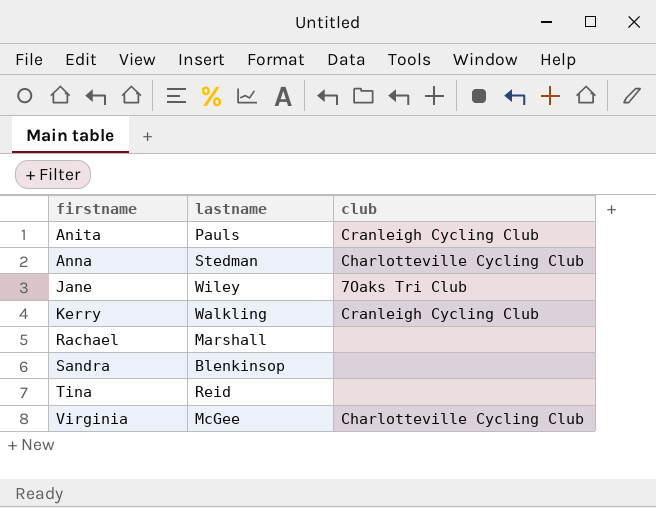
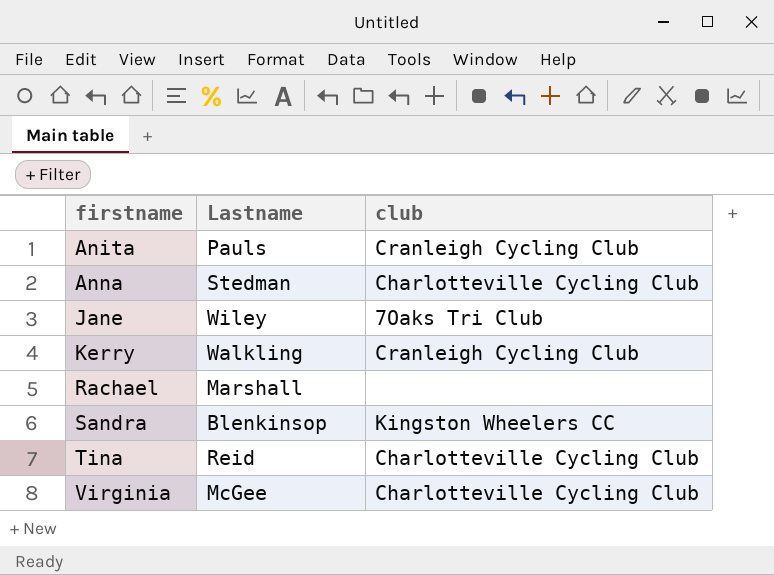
column name: lastname -> Lastname
Sandra | club: none -> Kingston Wheelers CC
Tina | club: none -> Charlotteville Cycling Club

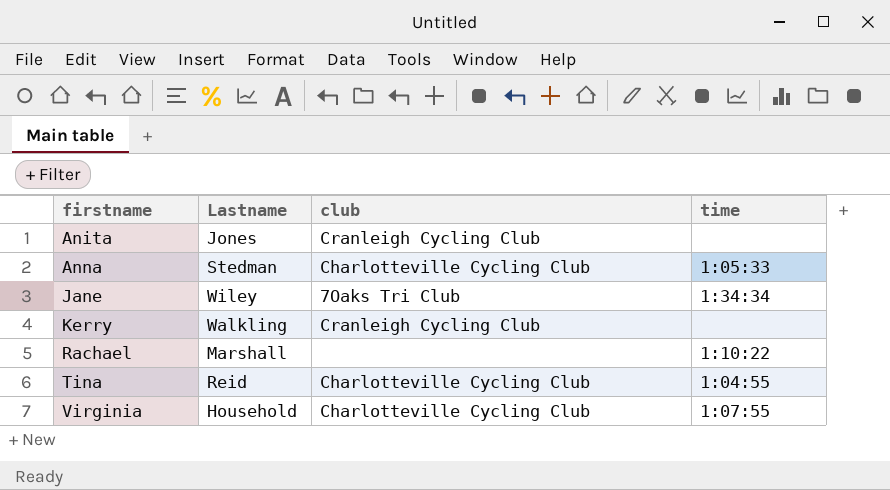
column time | position: none -> 4
row Sandra: Blenkinsop | Kingston Wheelers CC -> none
Anita | Lastname: Pauls -> Jones
Virginia | Lastname: McGee -> Household

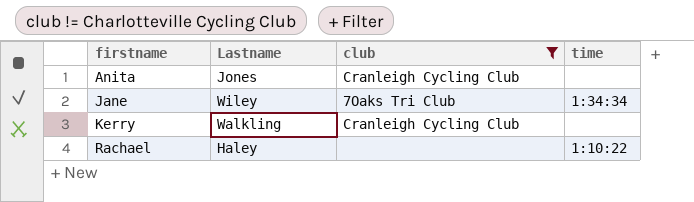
filter: none -> club != Charlotteville Cycling Club
Rachael | Lastname: Marshall -> Haley

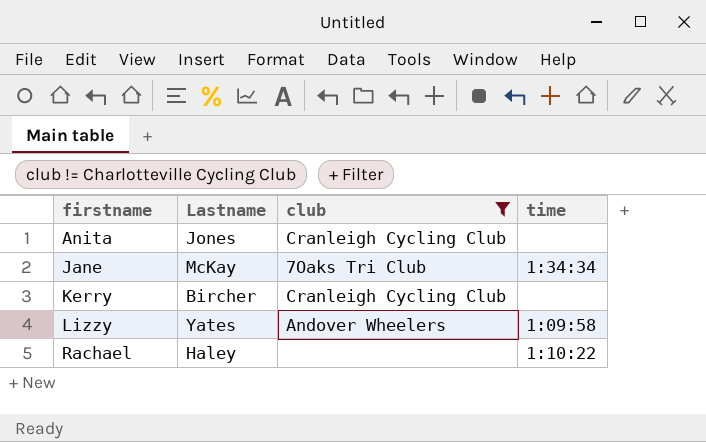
Jane | Lastname: Wiley -> McKay
Kerry | Lastname: Walkling -> Bircher
row Lizzy: none -> Yates | Andover Wheelers | 1:09:58

